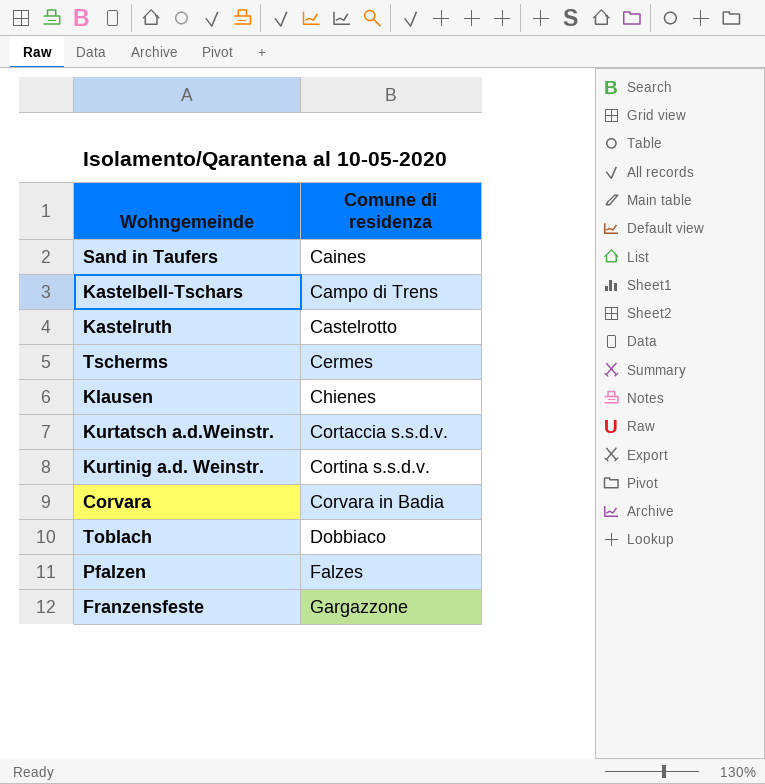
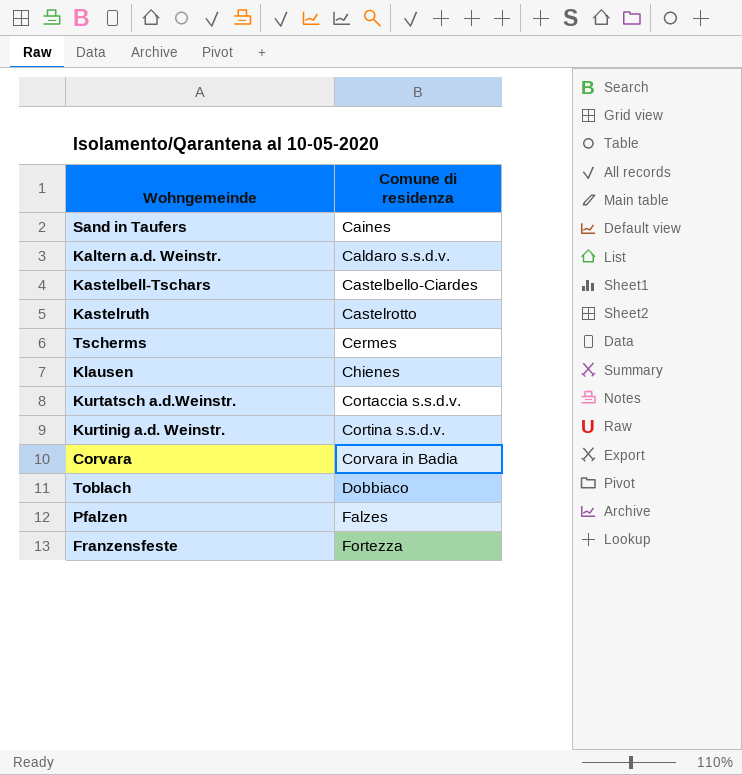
row Kaltern a.d. Weinstr.: none -> Caldaro s.s.d.v.
Kastelbell-Tschars | Comune di residenza: Campo di Trens -> Castelbello-Ciardes
Franzensfeste | Comune di residenza: Gargazzone -> Fortezza

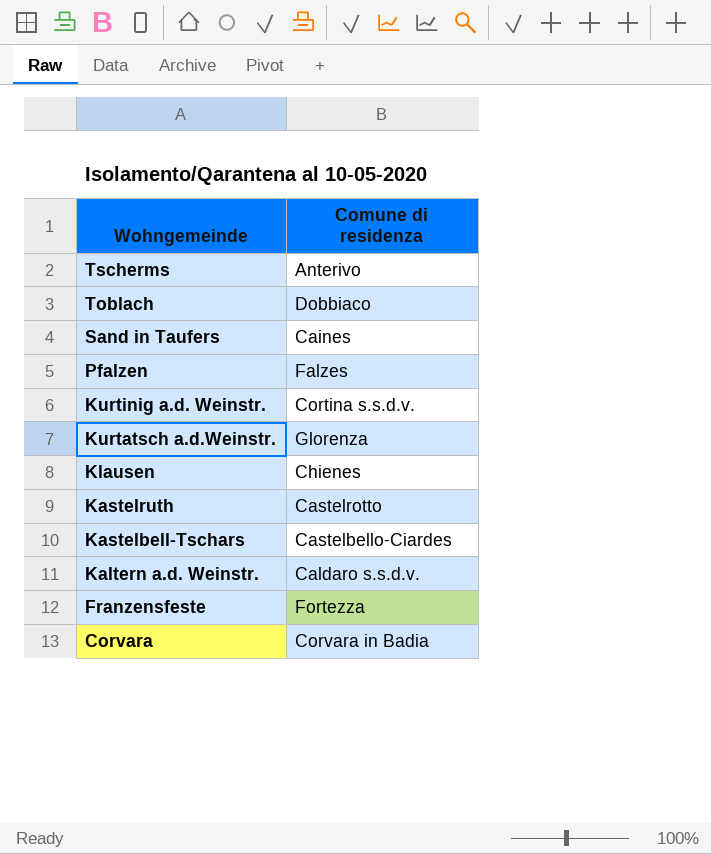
row order: Comune di residenza ascending -> Wohngemeinde descending
Tscherms | Comune di residenza: Cermes -> Anterivo
Kurtatsch a.d.Weinstr. | Comune di residenza: Cortaccia s.s.d.v. -> Glorenza

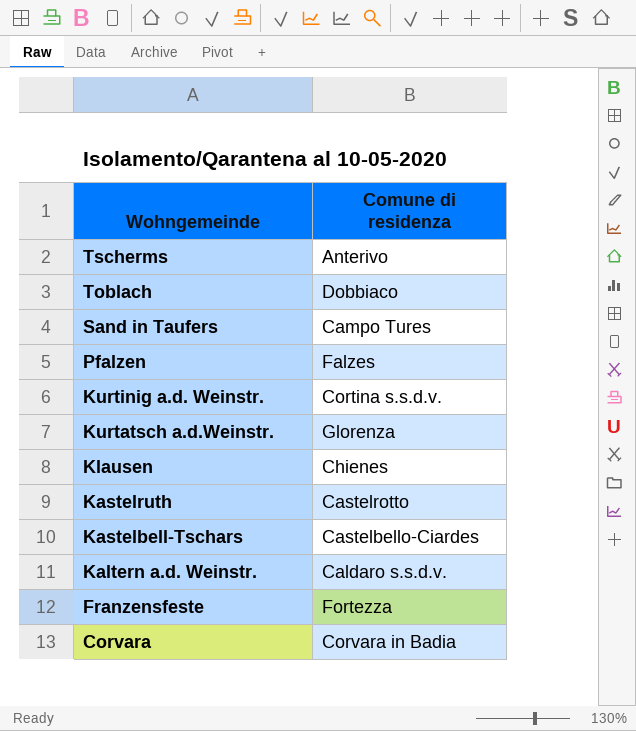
Sand in Taufers | Comune di residenza: Caines -> Campo Tures

